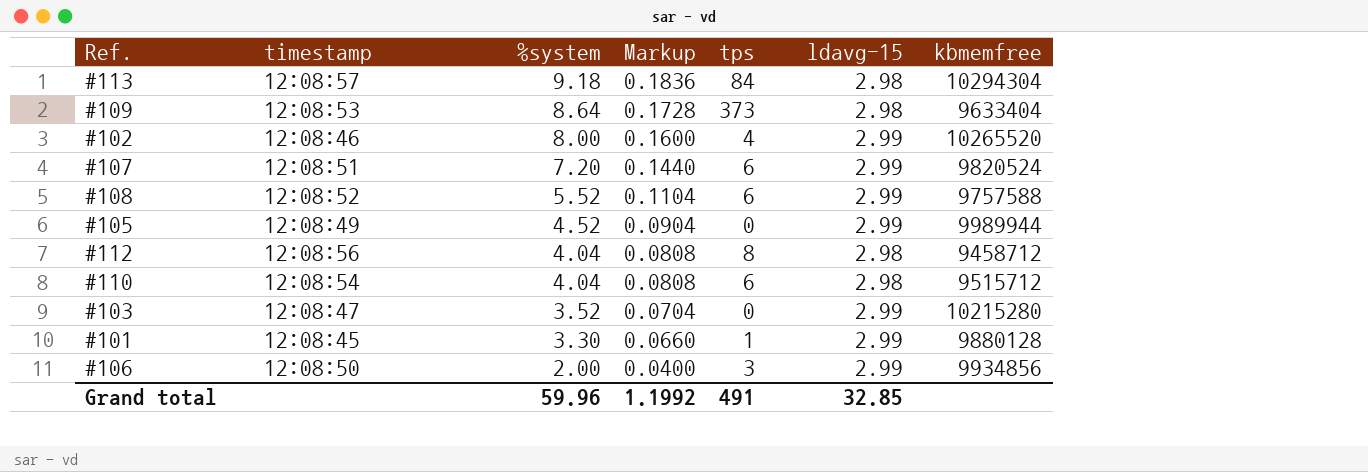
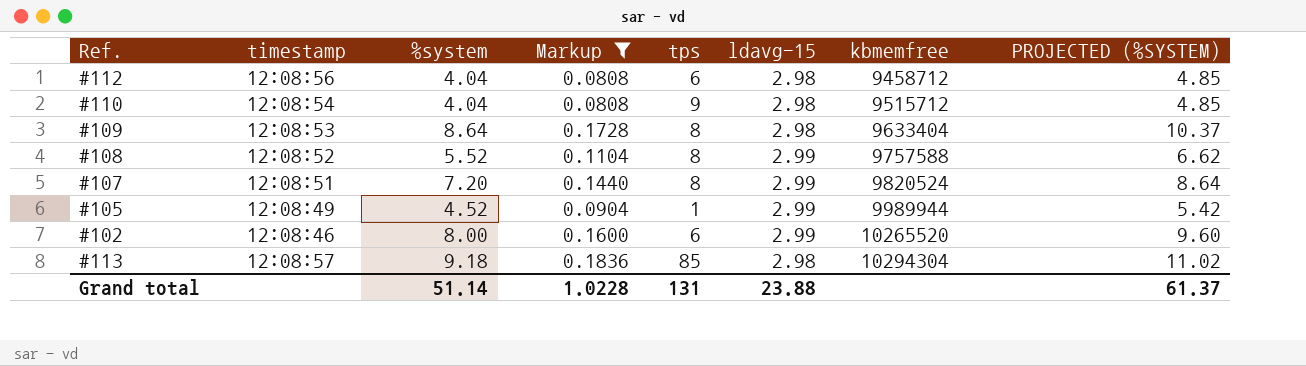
filter: none -> Markup >= 0.0808
row order: %system descending -> kbmemfree ascending
column PROJECTED (%SYSTEM) | formula: none -> [%system] * 1.2
#112 | tps: 8 -> 6
#110 | tps: 6 -> 9
#109 | tps: 373 -> 8
#108 | tps: 6 -> 8
#107 | tps: 6 -> 8
#105 | tps: 0 -> 1
#102 | tps: 4 -> 6
#113 | tps: 84 -> 85
Grand total | %system: 59.96 -> 51.14
Grand total | Markup: 1.1992 -> 1.0228
Grand total | tps: 491 -> 131
Grand total | ldavg-15: 32.85 -> 23.88

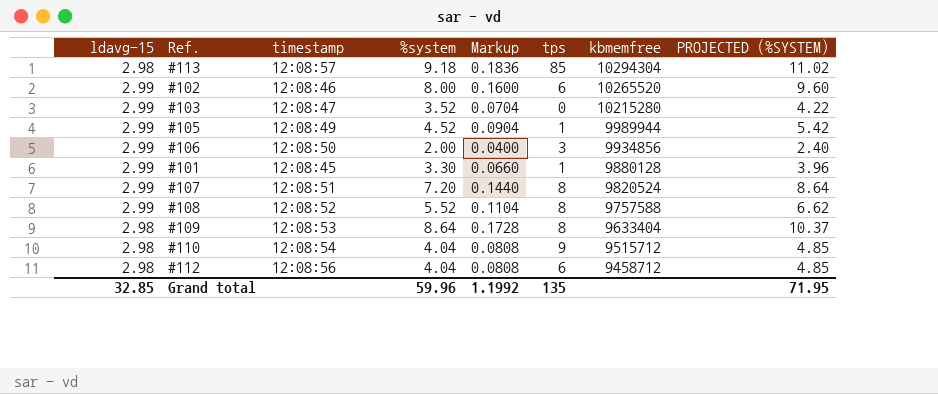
filter: Markup >= 0.0808 -> none
row order: kbmemfree ascending -> kbmemfree descending
column ldavg-15 | position: 6 -> 1
Grand total | ldavg-15: 23.88 -> 32.85
Grand total | %system: 51.14 -> 59.96
Grand total | Markup: 1.0228 -> 1.1992
Grand total | tps: 131 -> 135
Grand total | PROJECTED (%SYSTEM): 61.37 -> 71.95

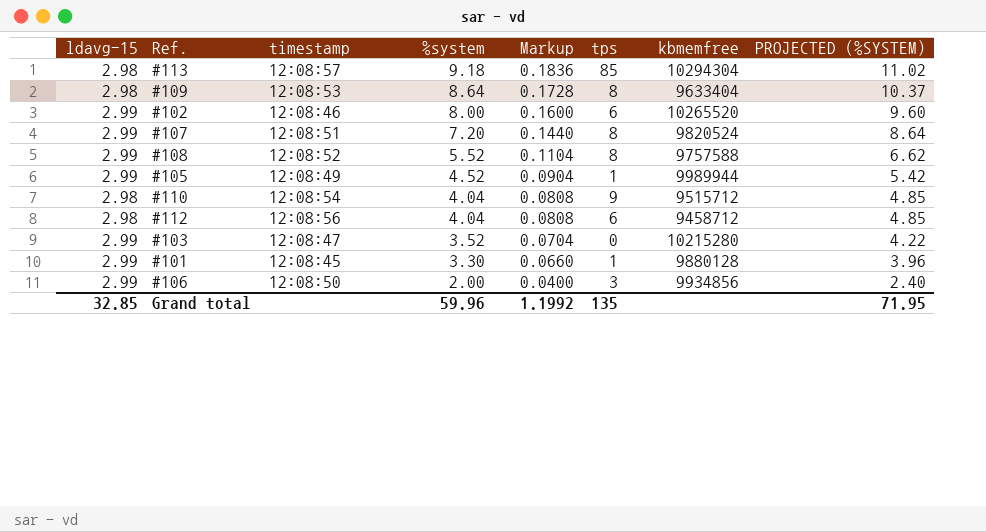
row order: kbmemfree descending -> %system descending

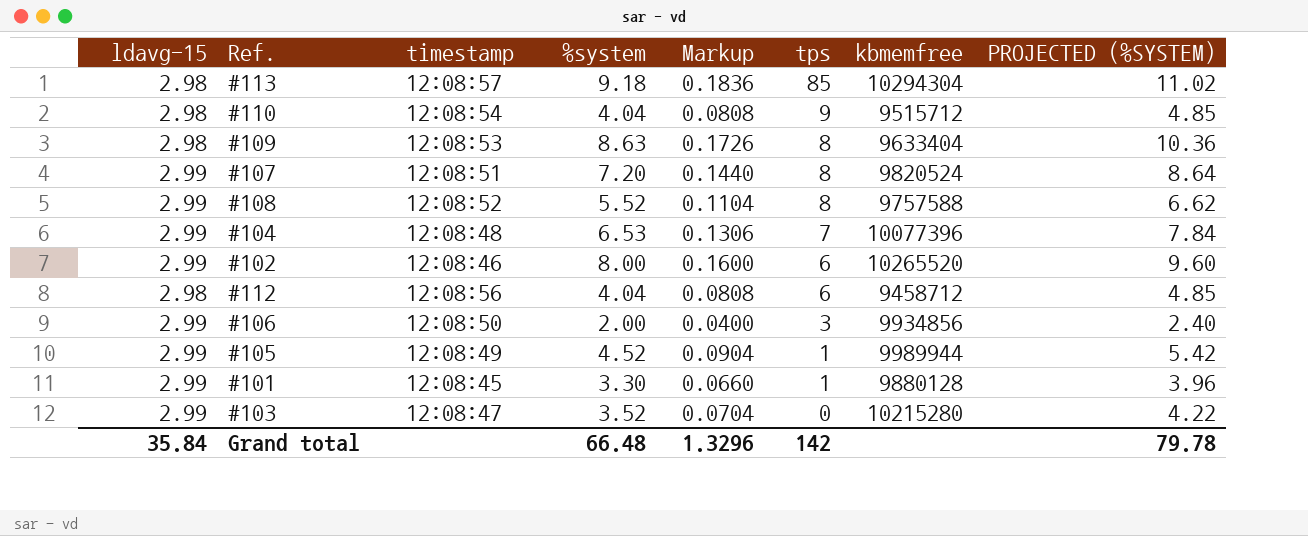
row order: %system descending -> tps descending
#109 | %system: 8.64 -> 8.63
#109 | Markup: 0.1728 -> 0.1726
#109 | PROJECTED (%SYSTEM): 10.37 -> 10.36
row #104: none -> 2.99 | 12:08:48 | 6.53 | 0.1306 | 7 | 10077396 | 7.84
Grand total | ldavg-15: 32.85 -> 35.84
Grand total | %system: 59.96 -> 66.48
Grand total | Markup: 1.1992 -> 1.3296
Grand total | tps: 135 -> 142
Grand total | PROJECTED (%SYSTEM): 71.95 -> 79.78

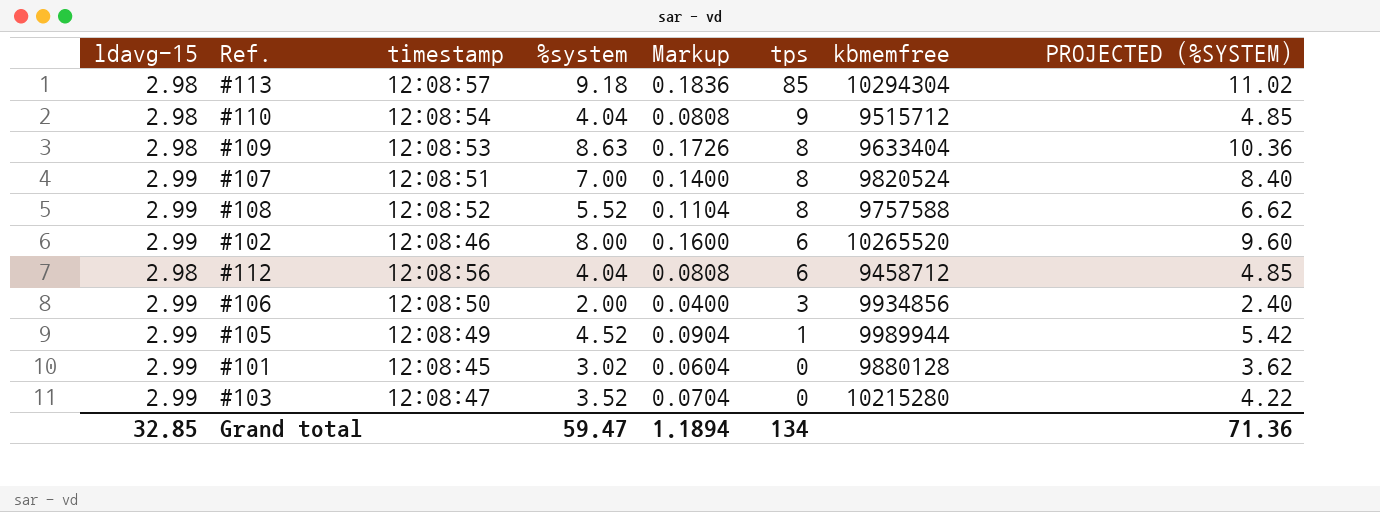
row #104: 2.99 | 12:08:48 | 6.53 | 0.1306 | 7 | 10077396 | 7.84 -> none
#107 | %system: 7.20 -> 7.00
#107 | Markup: 0.1440 -> 0.1400
#107 | PROJECTED (%SYSTEM): 8.64 -> 8.40
#101 | %system: 3.30 -> 3.02
#101 | Markup: 0.0660 -> 0.0604
#101 | tps: 1 -> 0
#101 | PROJECTED (%SYSTEM): 3.96 -> 3.62
Grand total | ldavg-15: 35.84 -> 32.85
Grand total | %system: 66.48 -> 59.47
Grand total | Markup: 1.3296 -> 1.1894
Grand total | tps: 142 -> 134
Grand total | PROJECTED (%SYSTEM): 79.78 -> 71.36

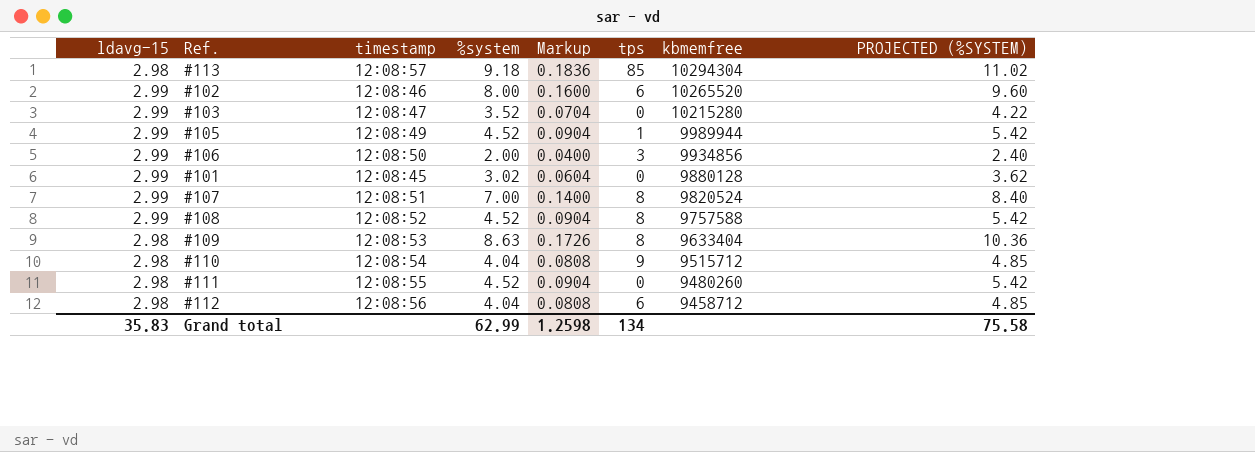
row order: tps descending -> kbmemfree descending
#108 | %system: 5.52 -> 4.52
#108 | Markup: 0.1104 -> 0.0904
#108 | PROJECTED (%SYSTEM): 6.62 -> 5.42
row #111: none -> 2.98 | 12:08:55 | 4.52 | 0.0904 | 0 | 9480260 | 5.42
Grand total | ldavg-15: 32.85 -> 35.83
Grand total | %system: 59.47 -> 62.99
Grand total | Markup: 1.1894 -> 1.2598
Grand total | PROJECTED (%SYSTEM): 71.36 -> 75.58

